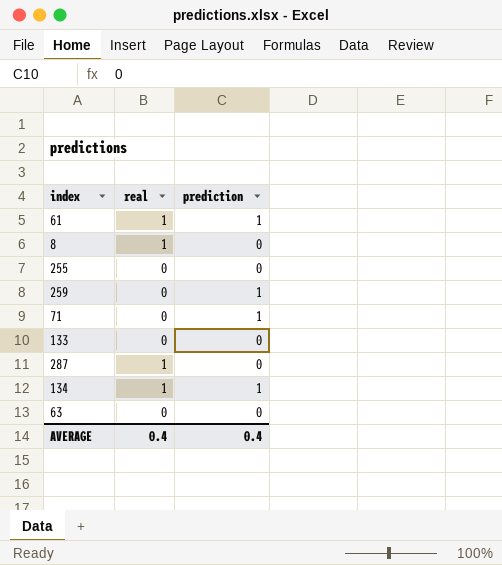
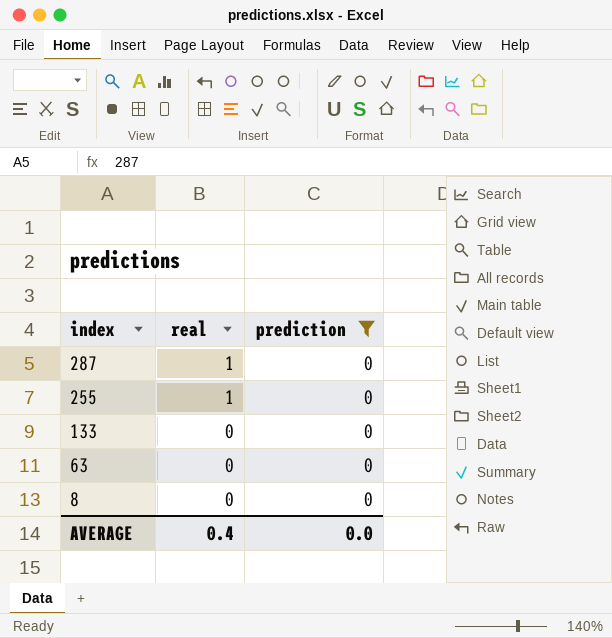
filter: none -> prediction = 0
row order: none -> index descending
255 | real: 0 -> 1
8 | real: 1 -> 0
AVERAGE | prediction: 0.4 -> 0.0

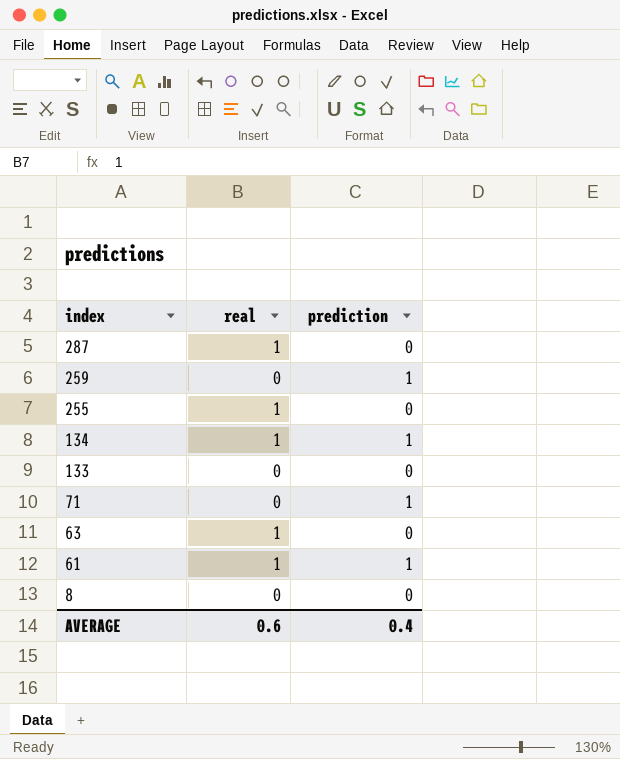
filter: prediction = 0 -> none
63 | real: 0 -> 1
AVERAGE | real: 0.4 -> 0.6
AVERAGE | prediction: 0.0 -> 0.4

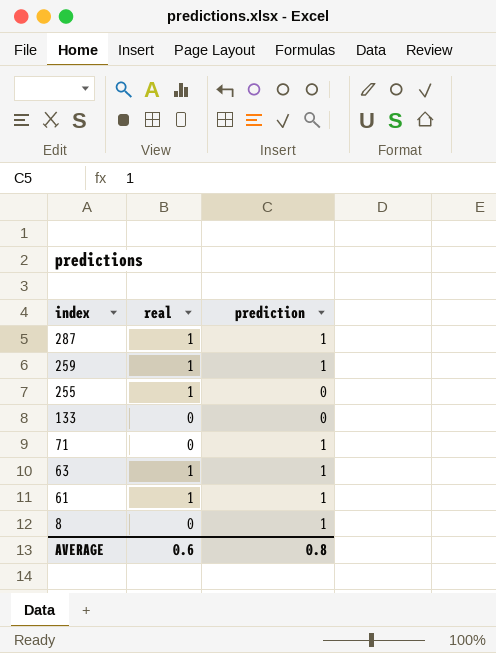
row 134: 1 | 1 -> none
287 | prediction: 0 -> 1
259 | real: 0 -> 1
63 | prediction: 0 -> 1
8 | prediction: 0 -> 1
AVERAGE | prediction: 0.4 -> 0.8

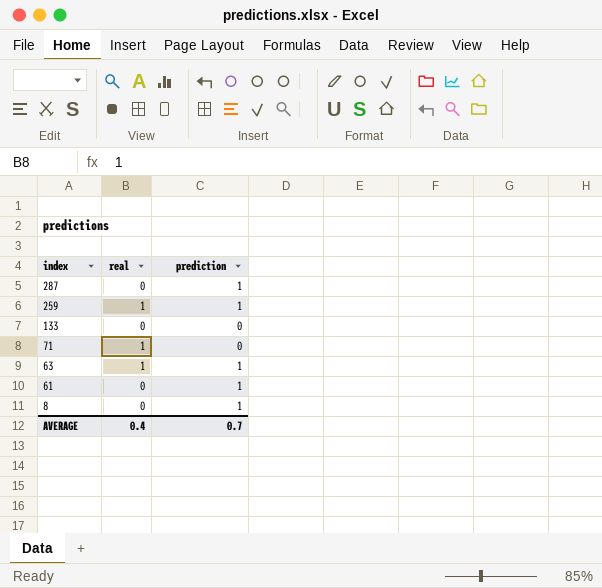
row 255: 1 | 0 -> none
287 | real: 1 -> 0
71 | real: 0 -> 1
71 | prediction: 1 -> 0
61 | real: 1 -> 0
AVERAGE | real: 0.6 -> 0.4
AVERAGE | prediction: 0.8 -> 0.7

